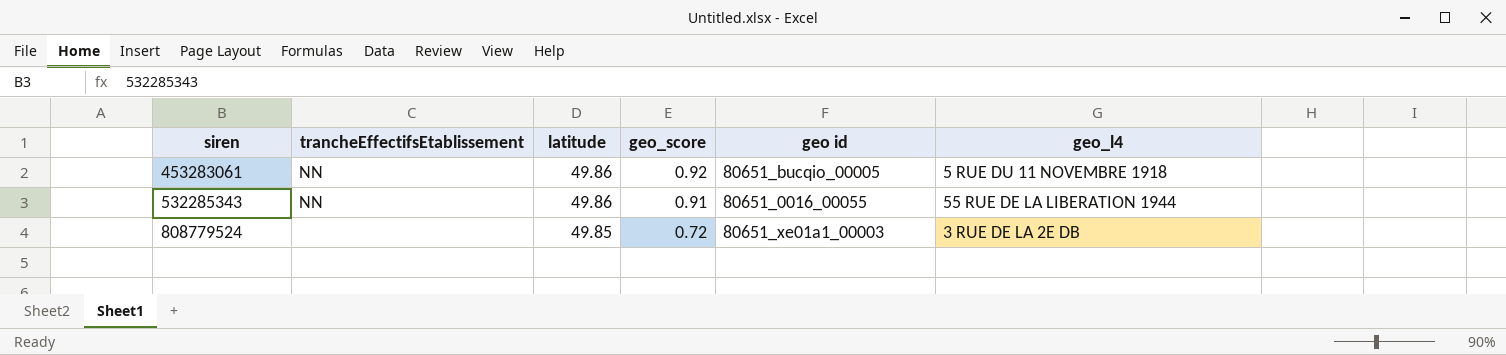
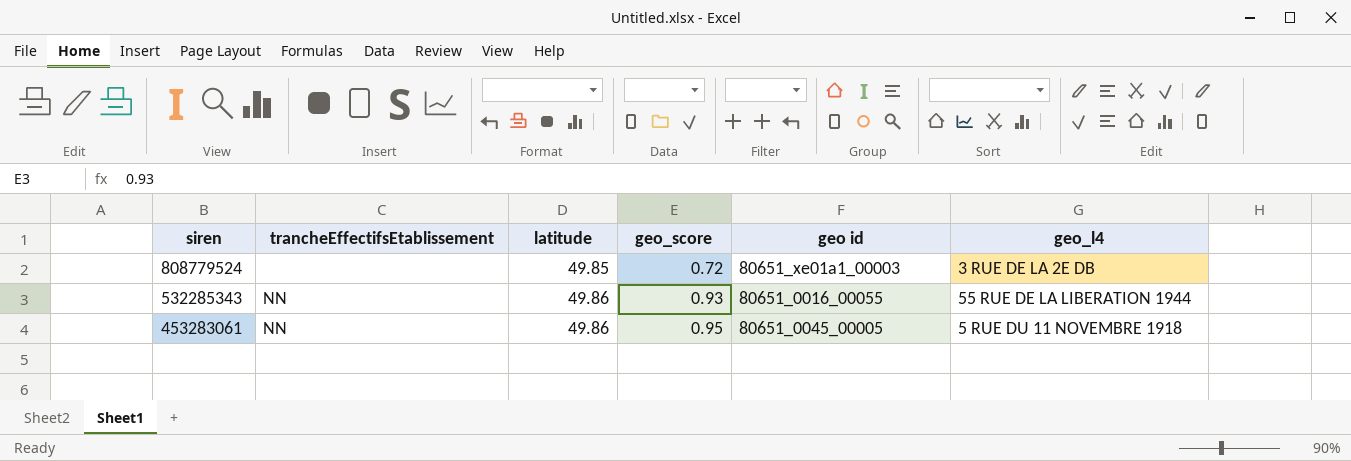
row order: siren ascending -> siren descending
532285343 | geo_score: 0.91 -> 0.93
453283061 | geo_score: 0.92 -> 0.95
453283061 | geo id: 80651_bucqio_00005 -> 80651_0045_00005

